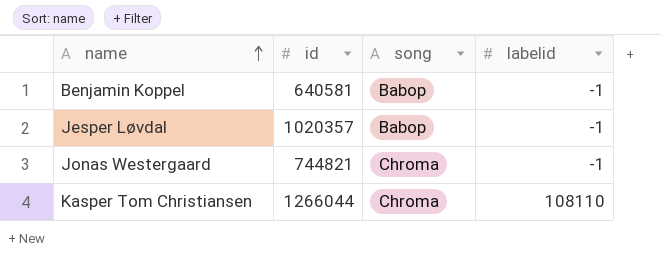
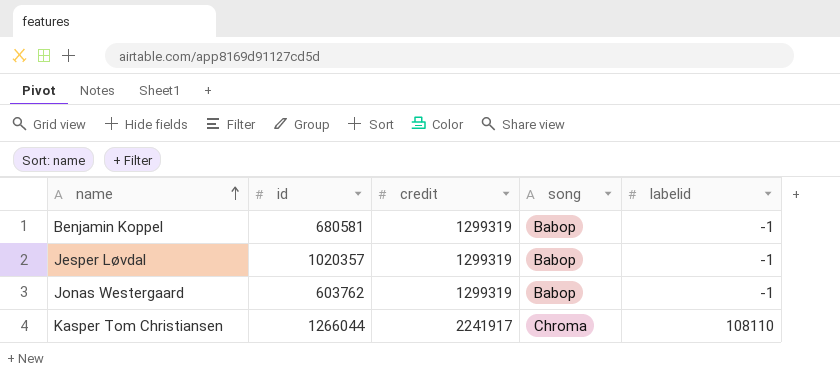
column credit | position: none -> 3
Benjamin Koppel | id: 640581 -> 680581
Jonas Westergaard | id: 744821 -> 603762
Jonas Westergaard | song: Chroma -> Babop

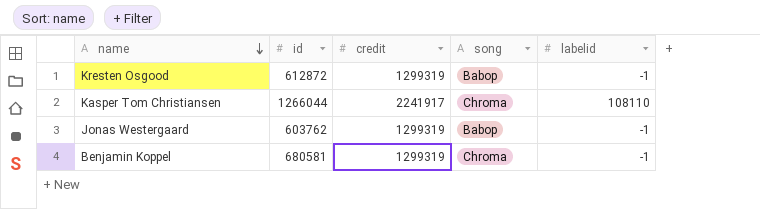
row order: name ascending -> name descending
row Jesper Løvdal: 1020357 | 1299319 | Babop | -1 -> none
row Kresten Osgood: none -> 612872 | 1299319 | Babop | -1
Benjamin Koppel | song: Babop -> Chroma

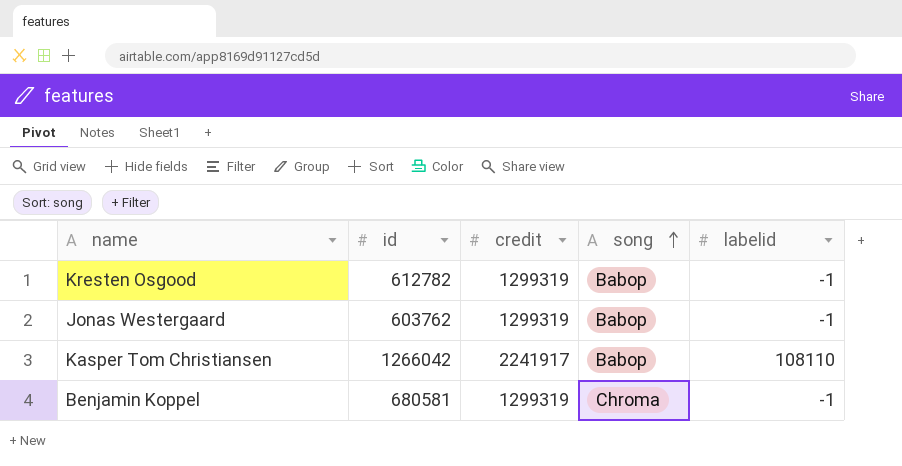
row order: name descending -> song ascending
Kresten Osgood | id: 612872 -> 612782
Kasper Tom Christiansen | id: 1266044 -> 1266042
Kasper Tom Christiansen | song: Chroma -> Babop

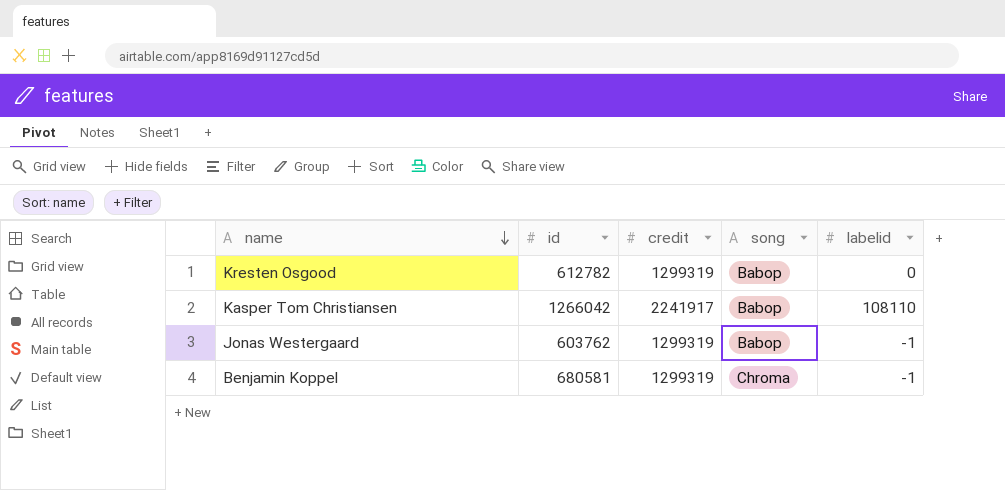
row order: song ascending -> name descending
Kresten Osgood | labelid: -1 -> 0

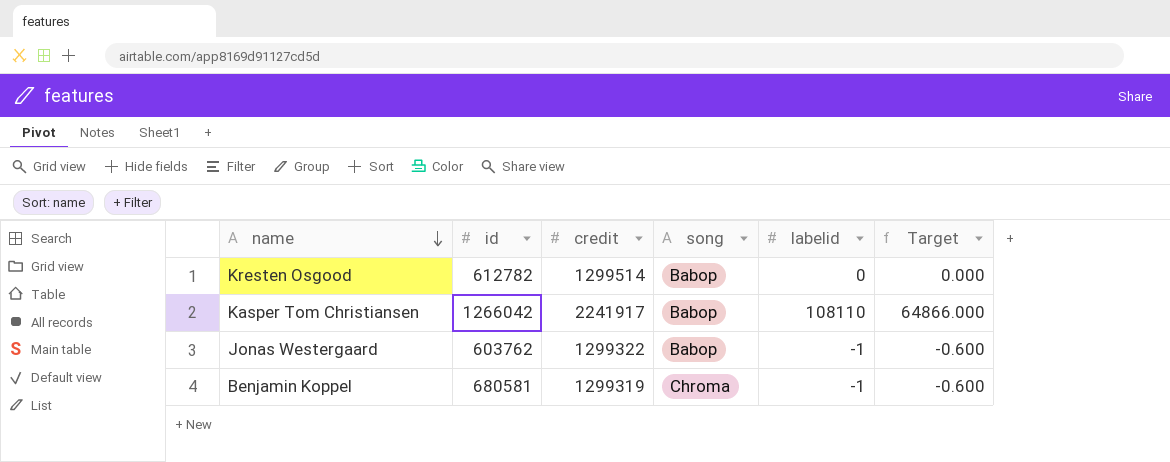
column Target | formula: none -> [labelid] * 0.6
Kresten Osgood | credit: 1299319 -> 1299514
Jonas Westergaard | credit: 1299319 -> 1299322

